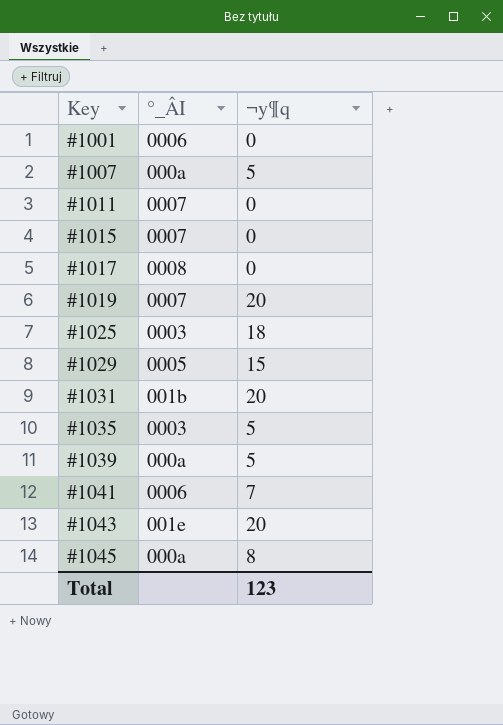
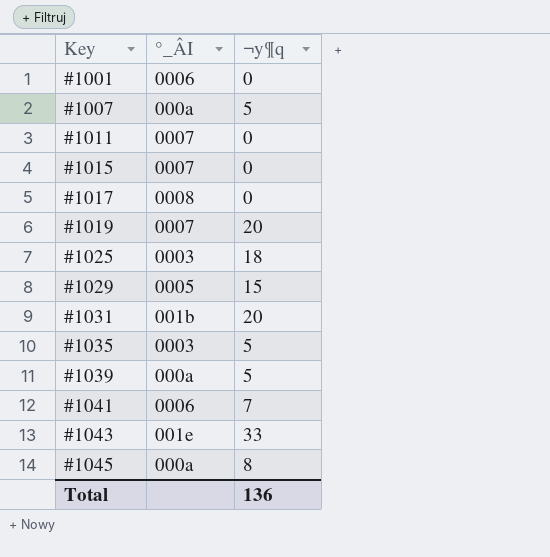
#1043 | ¬y¶q: 20 -> 33
Total | ¬y¶q: 123 -> 136

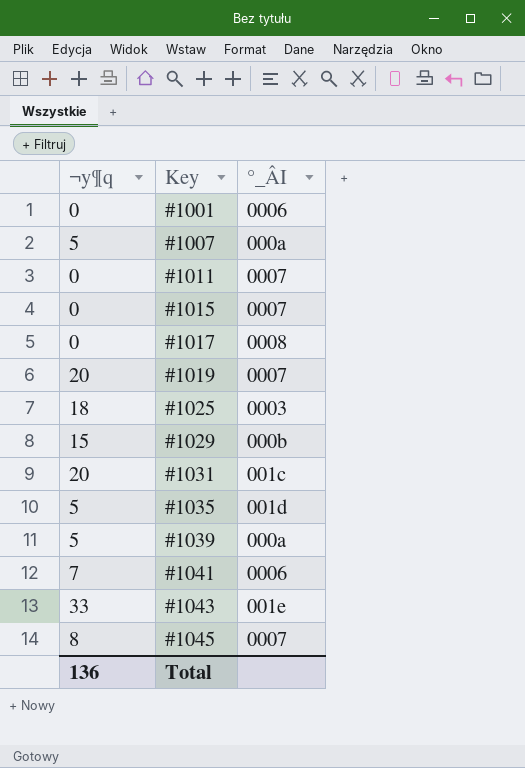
column ¬y¶q | position: 3 -> 1
#1029 | °_ÂI: 0005 -> 000b
#1031 | °_ÂI: 001b -> 001c
#1035 | °_ÂI: 0003 -> 001d
#1045 | °_ÂI: 000a -> 0007

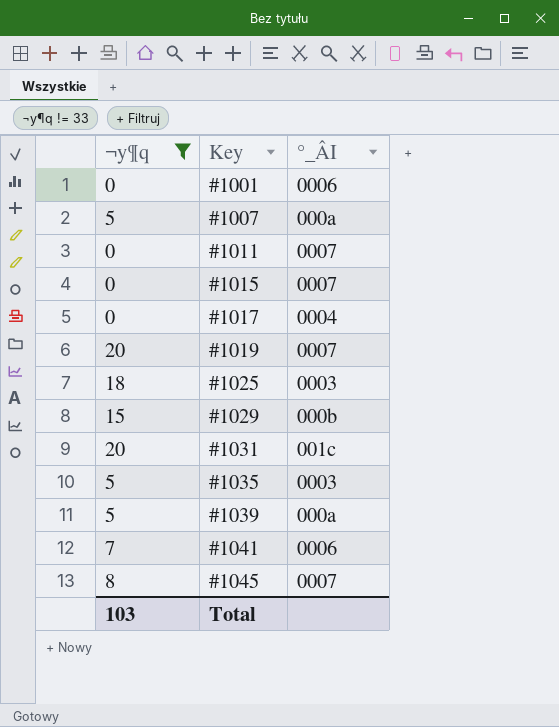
filter: none -> ¬y¶q != 33
#1017 | °_ÂI: 0008 -> 0004
#1035 | °_ÂI: 001d -> 0003
Total | ¬y¶q: 136 -> 103

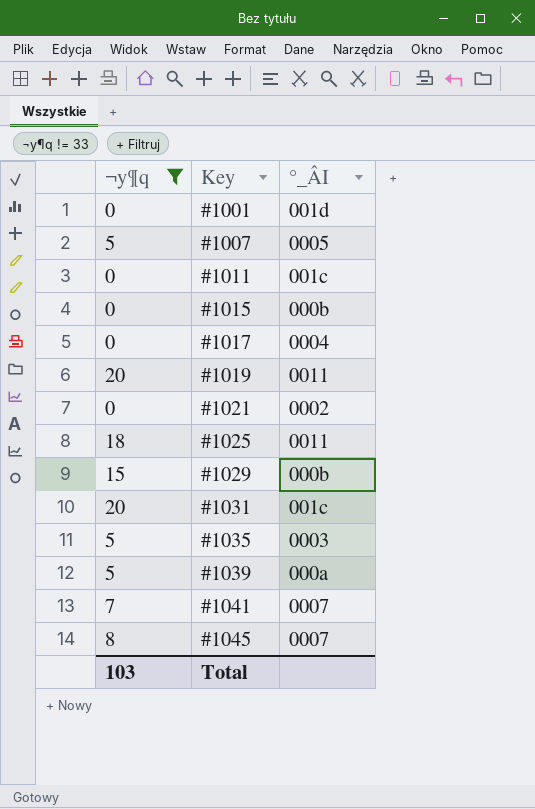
#1001 | °_ÂI: 0006 -> 001d
#1007 | °_ÂI: 000a -> 0005
#1011 | °_ÂI: 0007 -> 001c
#1015 | °_ÂI: 0007 -> 000b
#1019 | °_ÂI: 0007 -> 0011
row #1021: none -> 0 | 0002
#1025 | °_ÂI: 0003 -> 0011
#1041 | °_ÂI: 0006 -> 0007

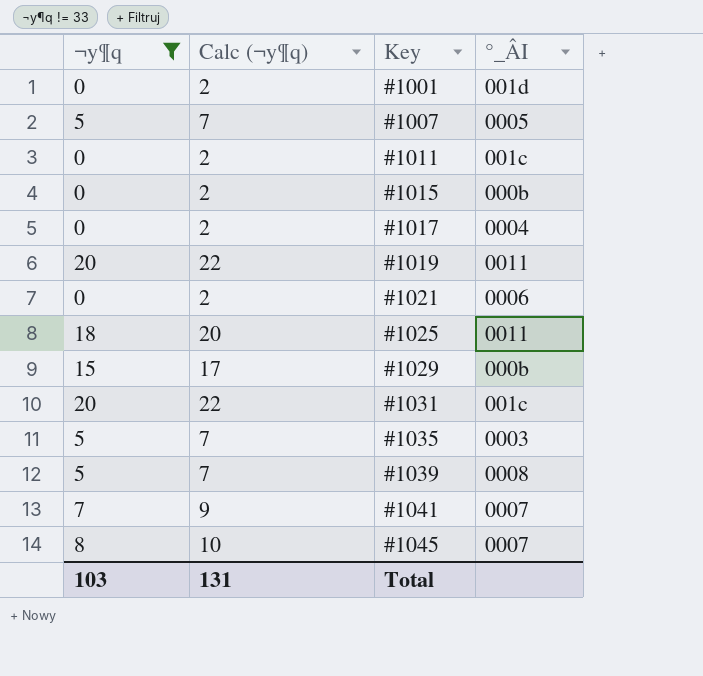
column Calc (¬y¶q) | formula: none -> [¬y¶q] + 2
#1021 | °_ÂI: 0002 -> 0006
#1039 | °_ÂI: 000a -> 0008

